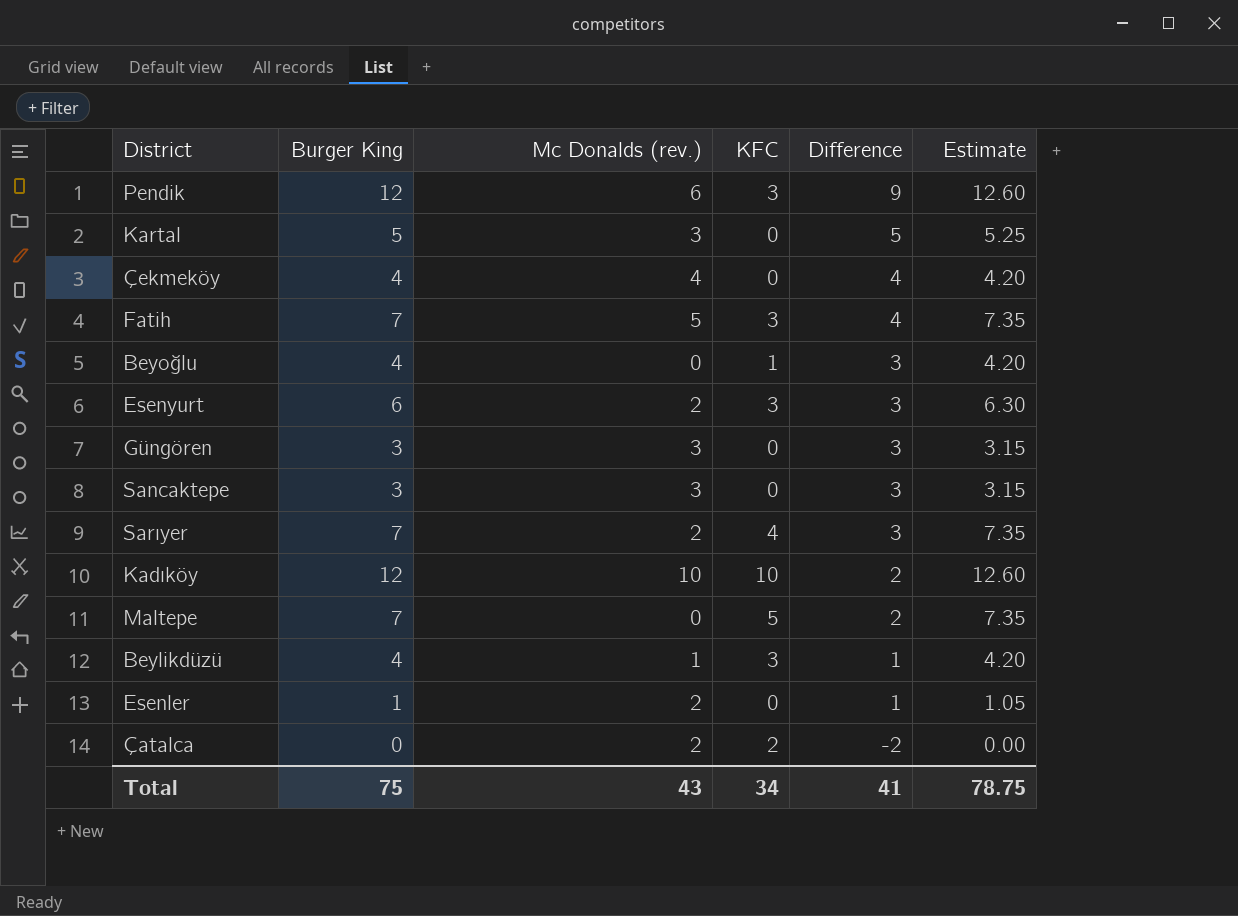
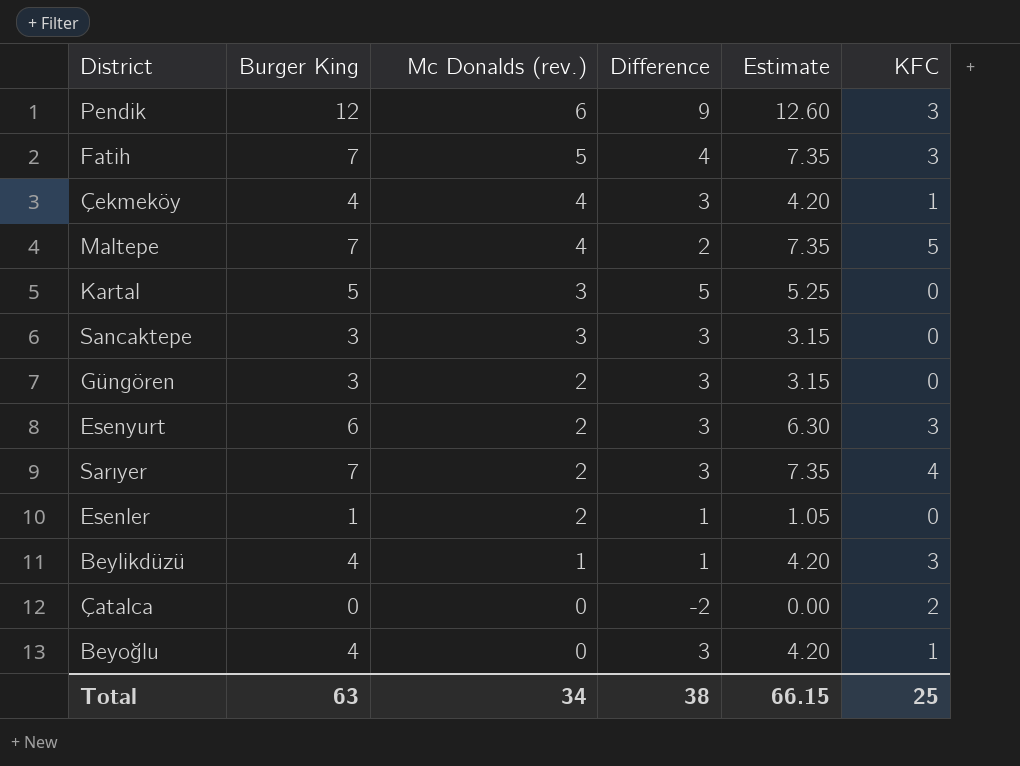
row order: Difference descending -> Mc Donalds (rev.) descending
column KFC | position: 4 -> 6
row Kadıköy: 12 | 10 | 10 | 2 | 12.60 -> none
Çekmeköy | Difference: 4 -> 3
Çekmeköy | KFC: 0 -> 1
Maltepe | Mc Donalds (rev.): 0 -> 4
Güngören | Mc Donalds (rev.): 3 -> 2
Çatalca | Mc Donalds (rev.): 2 -> 0
Total | Burger King: 75 -> 63
Total | Mc Donalds (rev.): 43 -> 34
Total | Difference: 41 -> 38
Total | Estimate: 78.75 -> 66.15
Total | KFC: 34 -> 25

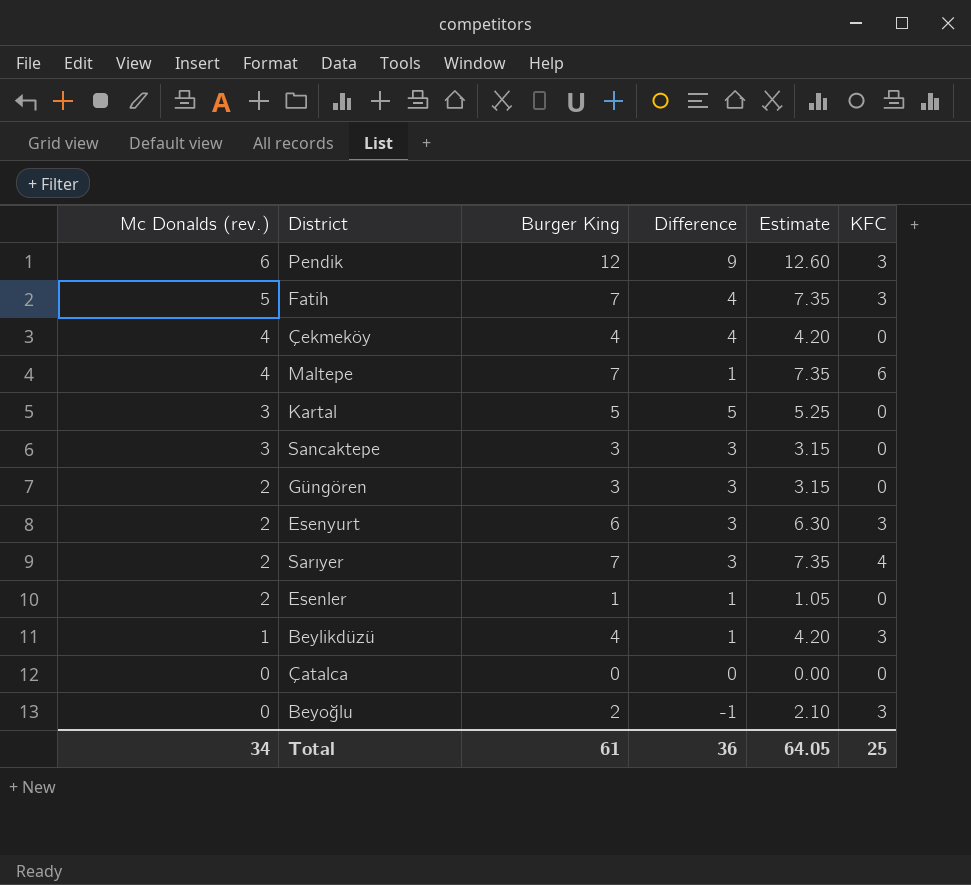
column Mc Donalds (rev.) | position: 3 -> 1
Çekmeköy | Difference: 3 -> 4
Çekmeköy | KFC: 1 -> 0
Maltepe | Difference: 2 -> 1
Maltepe | KFC: 5 -> 6
Çatalca | Difference: -2 -> 0
Çatalca | KFC: 2 -> 0
Beyoğlu | Burger King: 4 -> 2
Beyoğlu | Difference: 3 -> -1
Beyoğlu | Estimate: 4.20 -> 2.10
Beyoğlu | KFC: 1 -> 3
Total | Burger King: 63 -> 61
Total | Difference: 38 -> 36
Total | Estimate: 66.15 -> 64.05

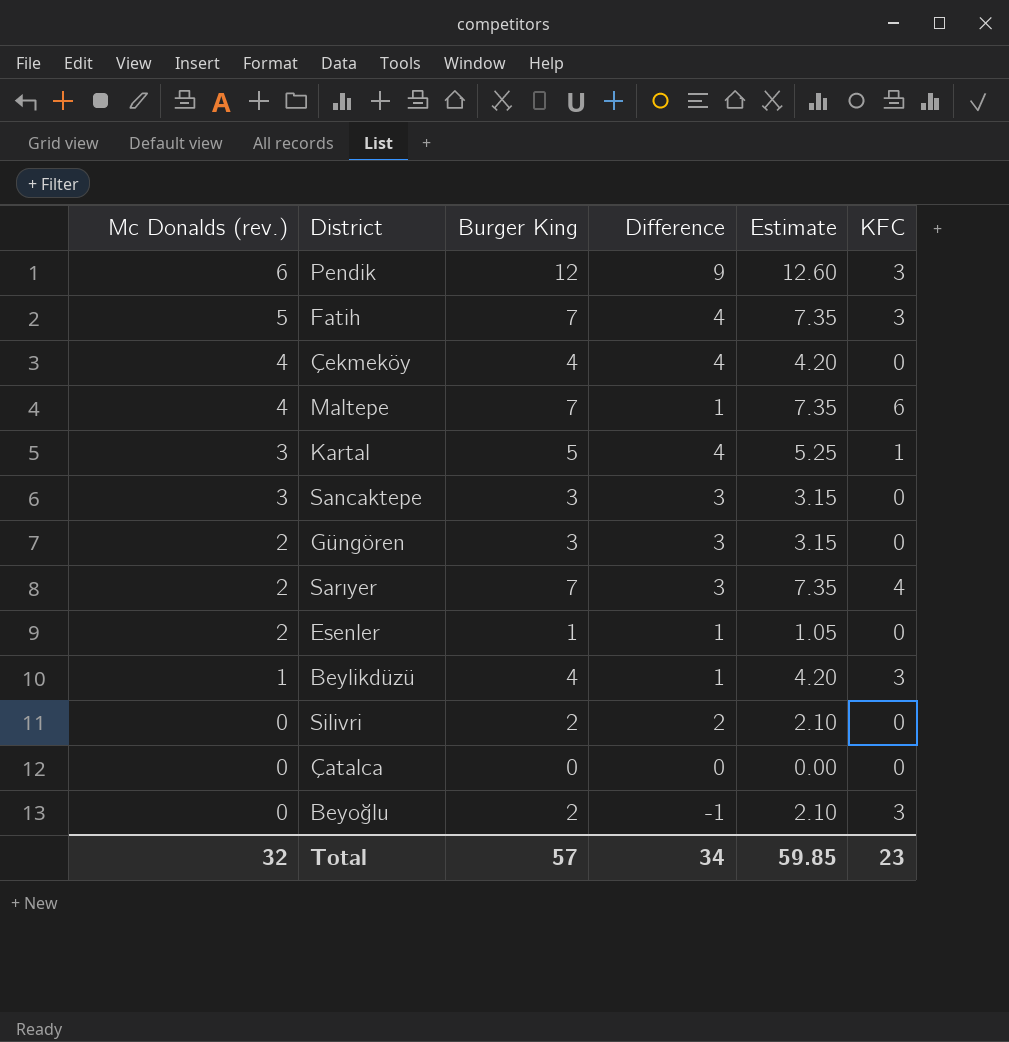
row Esenyurt: 2 | 6 | 3 | 6.30 | 3 -> none
Kartal | Difference: 5 -> 4
Kartal | KFC: 0 -> 1
row Silivri: none -> 0 | 2 | 2 | 2.10 | 0
Total | Mc Donalds (rev.): 34 -> 32
Total | Burger King: 61 -> 57
Total | Difference: 36 -> 34
Total | Estimate: 64.05 -> 59.85
Total | KFC: 25 -> 23

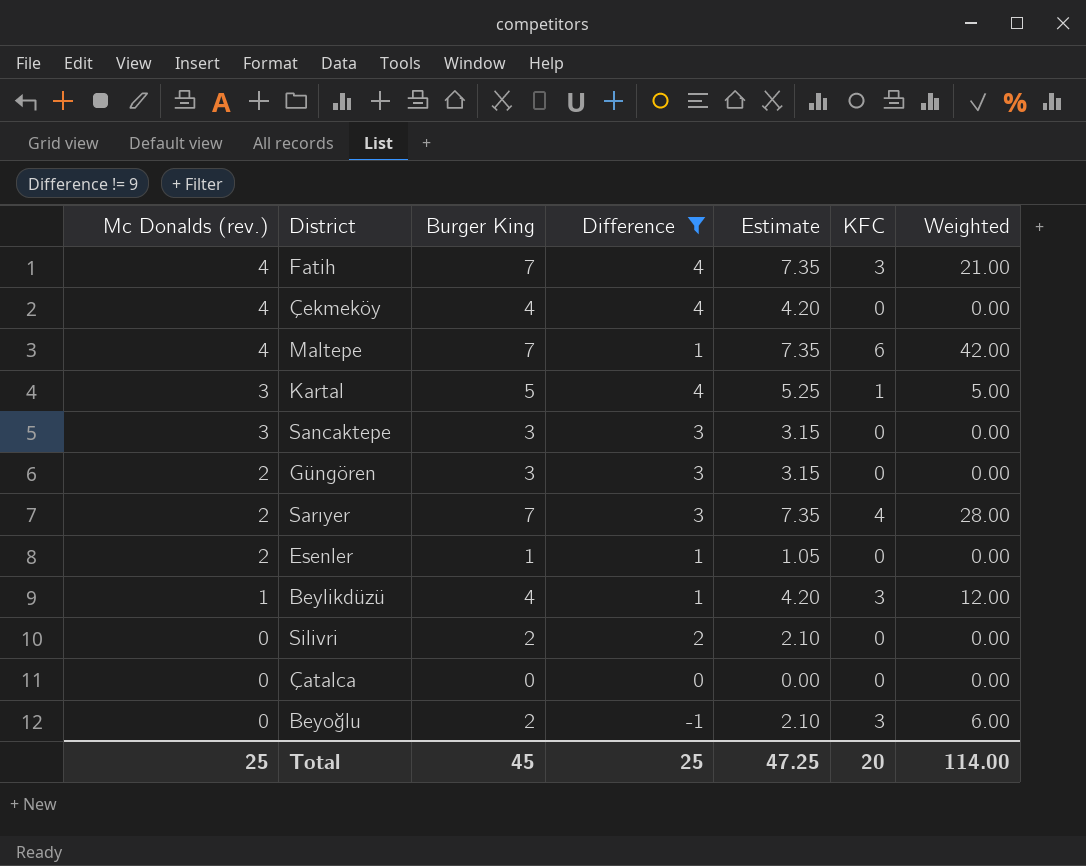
filter: none -> Difference != 9
column Weighted | formula: none -> [Burger King] * [KFC]
Fatih | Mc Donalds (rev.): 5 -> 4
Total | Mc Donalds (rev.): 32 -> 25
Total | Burger King: 57 -> 45
Total | Difference: 34 -> 25
Total | Estimate: 59.85 -> 47.25
Total | KFC: 23 -> 20

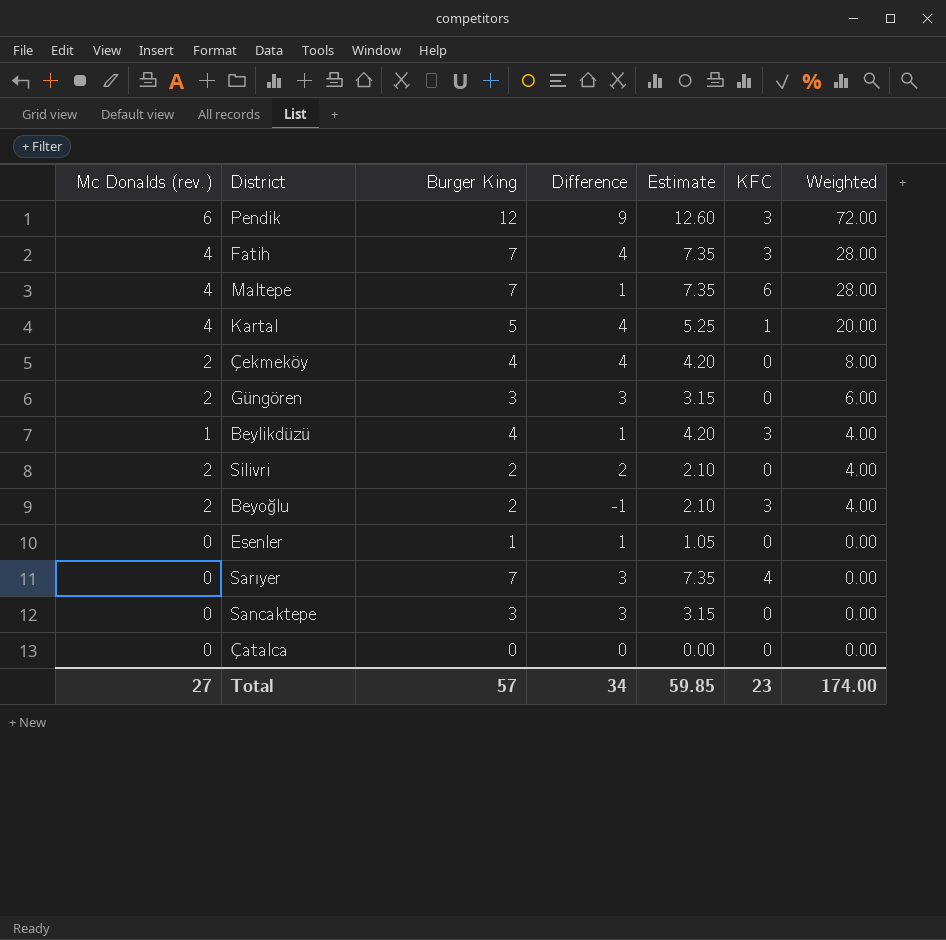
filter: Difference != 9 -> none
row order: Mc Donalds (rev.) descending -> Weighted descending
column Weighted | formula: [Burger King] * [KFC] -> [Mc Donalds (rev.)] * [Burger King]
Kartal | Mc Donalds (rev.): 3 -> 4
Çekmeköy | Mc Donalds (rev.): 4 -> 2
Silivri | Mc Donalds (rev.): 0 -> 2
Beyoğlu | Mc Donalds (rev.): 0 -> 2
Esenler | Mc Donalds (rev.): 2 -> 0
Sarıyer | Mc Donalds (rev.): 2 -> 0
Sancaktepe | Mc Donalds (rev.): 3 -> 0
Total | Mc Donalds (rev.): 25 -> 27
Total | Burger King: 45 -> 57
Total | Difference: 25 -> 34
Total | Estimate: 47.25 -> 59.85
Total | KFC: 20 -> 23
Total | Weighted: 114.00 -> 174.00

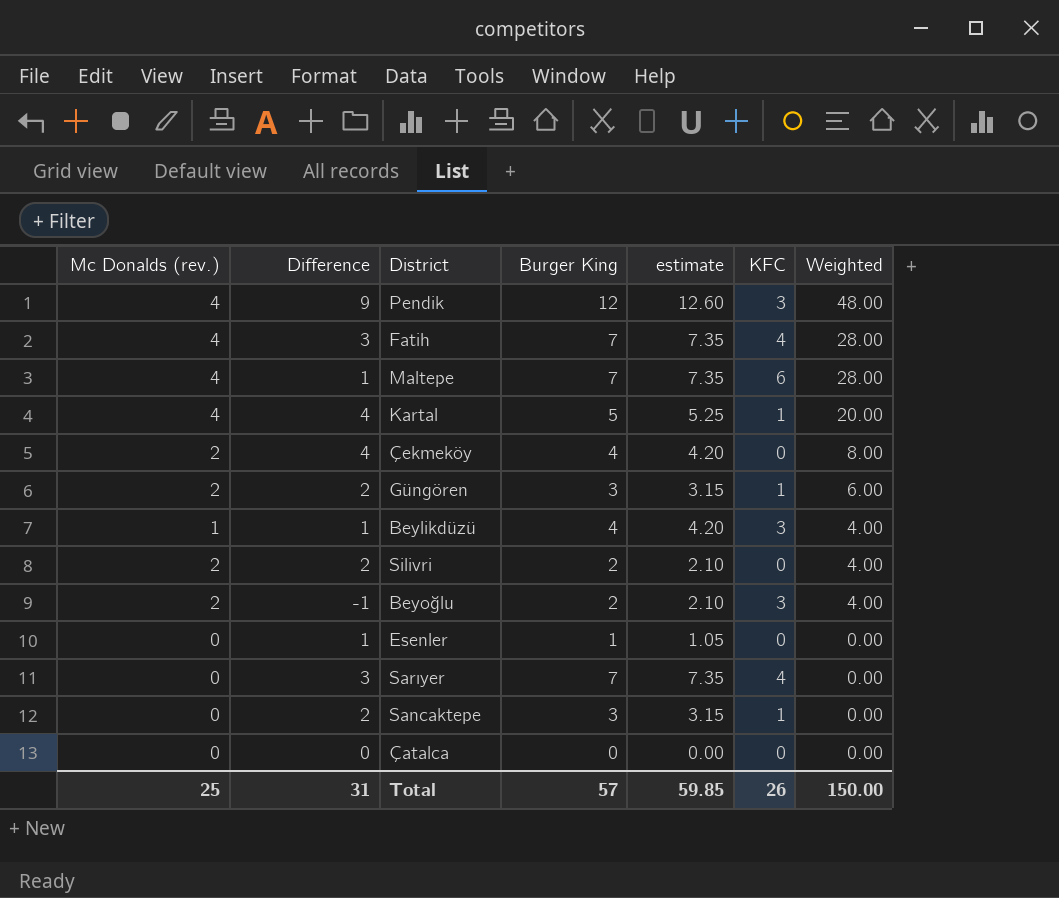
column Difference | position: 4 -> 2
column name: Estimate -> estimate
Pendik | Mc Donalds (rev.): 6 -> 4
Pendik | Weighted: 72.00 -> 48.00
Fatih | Difference: 4 -> 3
Fatih | KFC: 3 -> 4
Güngören | Difference: 3 -> 2
Güngören | KFC: 0 -> 1
Sancaktepe | Difference: 3 -> 2
Sancaktepe | KFC: 0 -> 1
Total | Mc Donalds (rev.): 27 -> 25
Total | Difference: 34 -> 31
Total | KFC: 23 -> 26
Total | Weighted: 174.00 -> 150.00

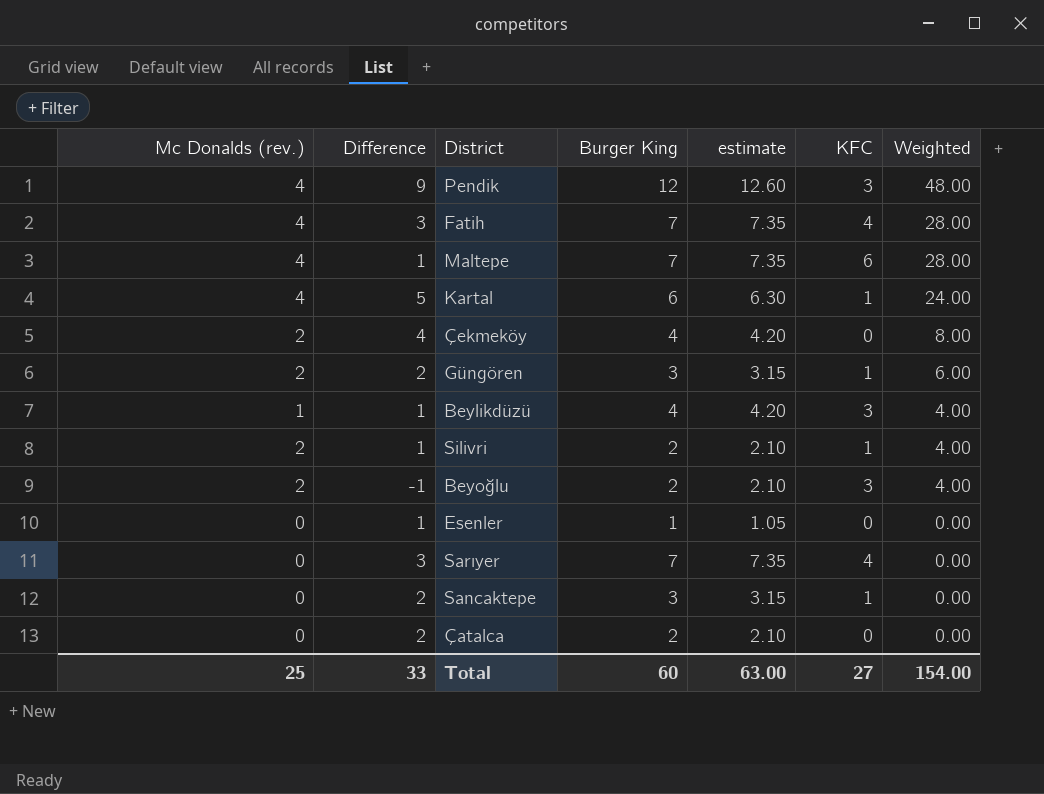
Kartal | Difference: 4 -> 5
Kartal | Burger King: 5 -> 6
Kartal | estimate: 5.25 -> 6.30
Kartal | Weighted: 20.00 -> 24.00
Silivri | Difference: 2 -> 1
Silivri | KFC: 0 -> 1
Çatalca | Difference: 0 -> 2
Çatalca | Burger King: 0 -> 2
Çatalca | estimate: 0.00 -> 2.10
Total | Difference: 31 -> 33
Total | Burger King: 57 -> 60
Total | estimate: 59.85 -> 63.00
Total | KFC: 26 -> 27
Total | Weighted: 150.00 -> 154.00

